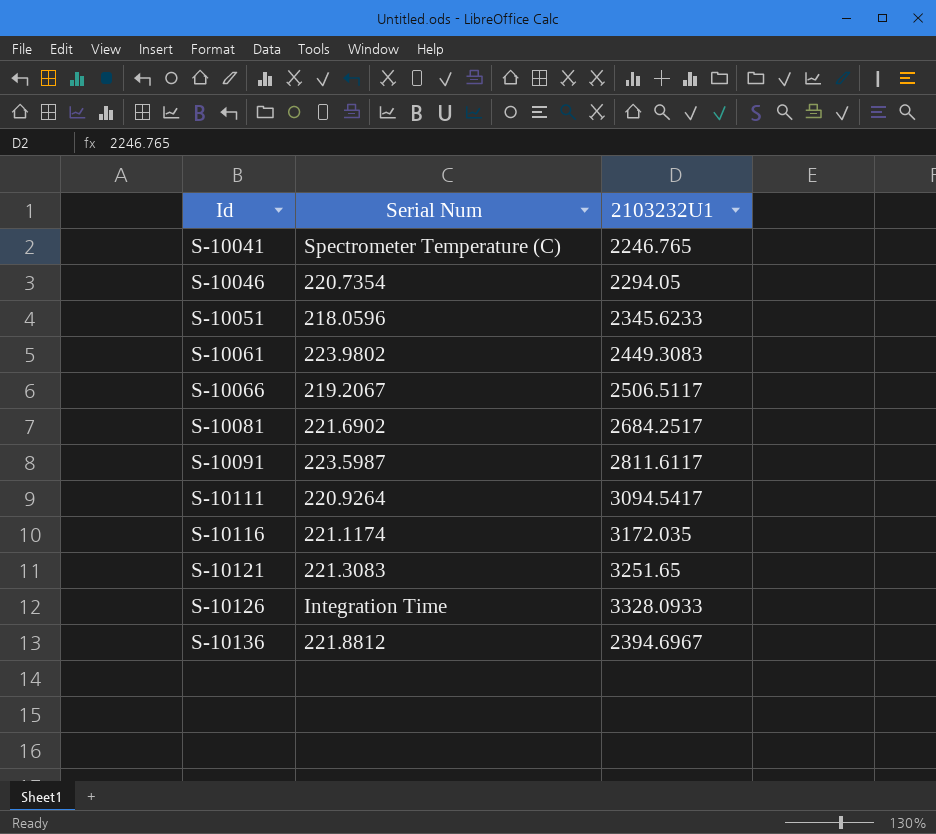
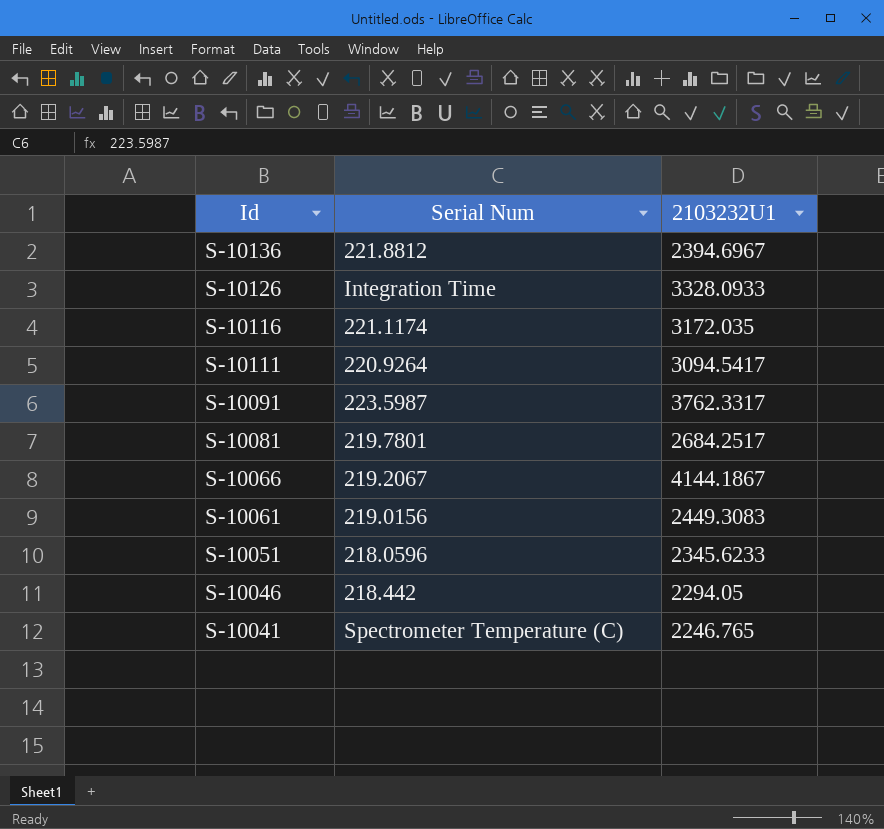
row order: Id ascending -> Id descending
row S-10121: 221.3083 | 3251.65 -> none
S-10091 | 2103232U1: 2811.6117 -> 3762.3317
S-10081 | Serial Num: 221.6902 -> 219.7801
S-10066 | 2103232U1: 2506.5117 -> 4144.1867
S-10061 | Serial Num: 223.9802 -> 219.0156
S-10046 | Serial Num: 220.7354 -> 218.442

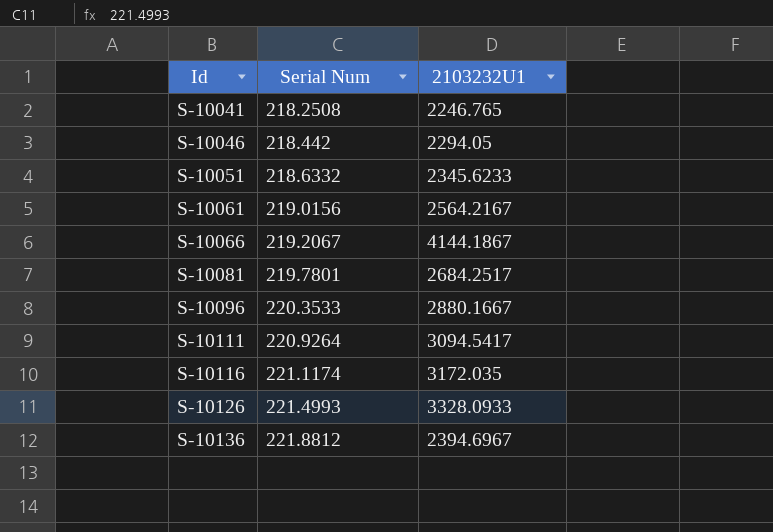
row order: Id descending -> Id ascending
row S-10091: 223.5987 | 3762.3317 -> none
S-10041 | Serial Num: Spectrometer Temperature (C) -> 218.2508
S-10051 | Serial Num: 218.0596 -> 218.6332
S-10061 | 2103232U1: 2449.3083 -> 2564.2167
row S-10096: none -> 220.3533 | 2880.1667
S-10126 | Serial Num: Integration Time -> 221.4993

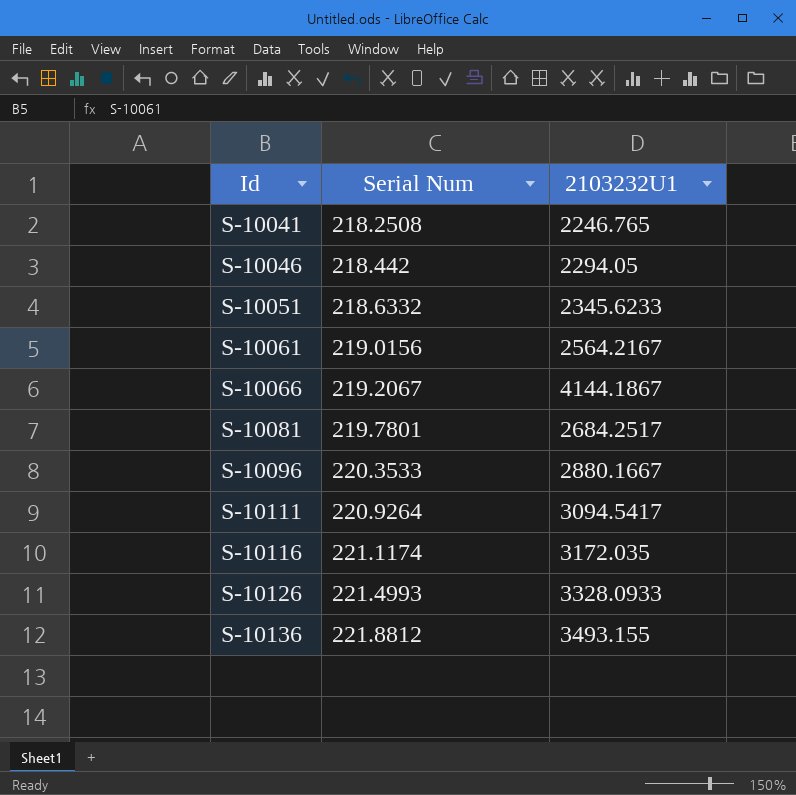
S-10136 | 2103232U1: 2394.6967 -> 3493.155

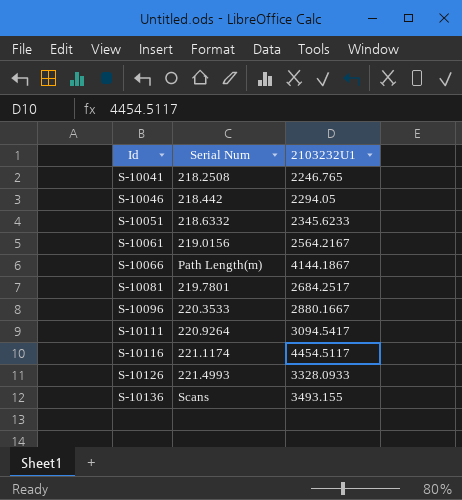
S-10066 | Serial Num: 219.2067 -> Path Length(m)
S-10116 | 2103232U1: 3172.035 -> 4454.5117
S-10136 | Serial Num: 221.8812 -> Scans

